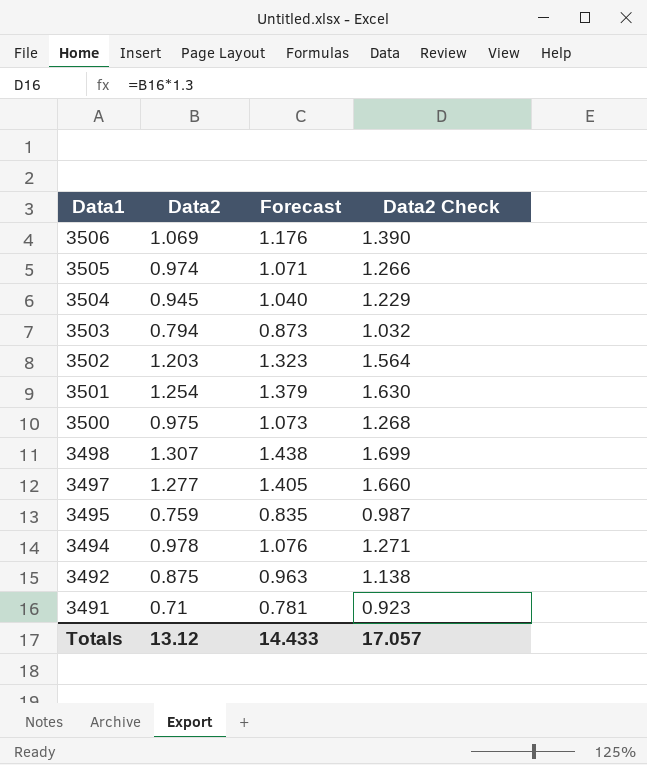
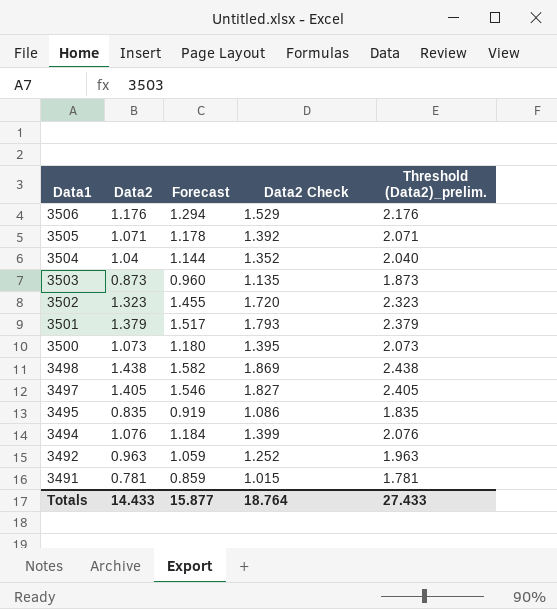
column Threshold (Data2)_prelim. | formula: none -> [Data2] + 1
3506 | Data2: 1.069 -> 1.176
3506 | Forecast: 1.176 -> 1.294
3506 | Data2 Check: 1.390 -> 1.529
3505 | Data2: 0.974 -> 1.071
3505 | Forecast: 1.071 -> 1.178
3505 | Data2 Check: 1.266 -> 1.392
3504 | Data2: 0.945 -> 1.04
3504 | Forecast: 1.040 -> 1.144
3504 | Data2 Check: 1.229 -> 1.352
3503 | Data2: 0.794 -> 0.873
3503 | Forecast: 0.873 -> 0.960
3503 | Data2 Check: 1.032 -> 1.135
3502 | Data2: 1.203 -> 1.323
3502 | Forecast: 1.323 -> 1.455
3502 | Data2 Check: 1.564 -> 1.720
3501 | Data2: 1.254 -> 1.379
3501 | Forecast: 1.379 -> 1.517
3501 | Data2 Check: 1.630 -> 1.793
3500 | Data2: 0.975 -> 1.073
3500 | Forecast: 1.073 -> 1.180
3500 | Data2 Check: 1.268 -> 1.395
3498 | Data2: 1.307 -> 1.438
3498 | Forecast: 1.438 -> 1.582
3498 | Data2 Check: 1.699 -> 1.869
3497 | Data2: 1.277 -> 1.405
3497 | Forecast: 1.405 -> 1.546
3497 | Data2 Check: 1.660 -> 1.827
3495 | Data2: 0.759 -> 0.835
3495 | Forecast: 0.835 -> 0.919
3495 | Data2 Check: 0.987 -> 1.086
3494 | Data2: 0.978 -> 1.076
3494 | Forecast: 1.076 -> 1.184
3494 | Data2 Check: 1.271 -> 1.399
3492 | Data2: 0.875 -> 0.963
3492 | Forecast: 0.963 -> 1.059
3492 | Data2 Check: 1.138 -> 1.252
3491 | Data2: 0.71 -> 0.781
3491 | Forecast: 0.781 -> 0.859
3491 | Data2 Check: 0.923 -> 1.015
Totals | Data2: 13.12 -> 14.433
Totals | Forecast: 14.433 -> 15.877
Totals | Data2 Check: 17.057 -> 18.764

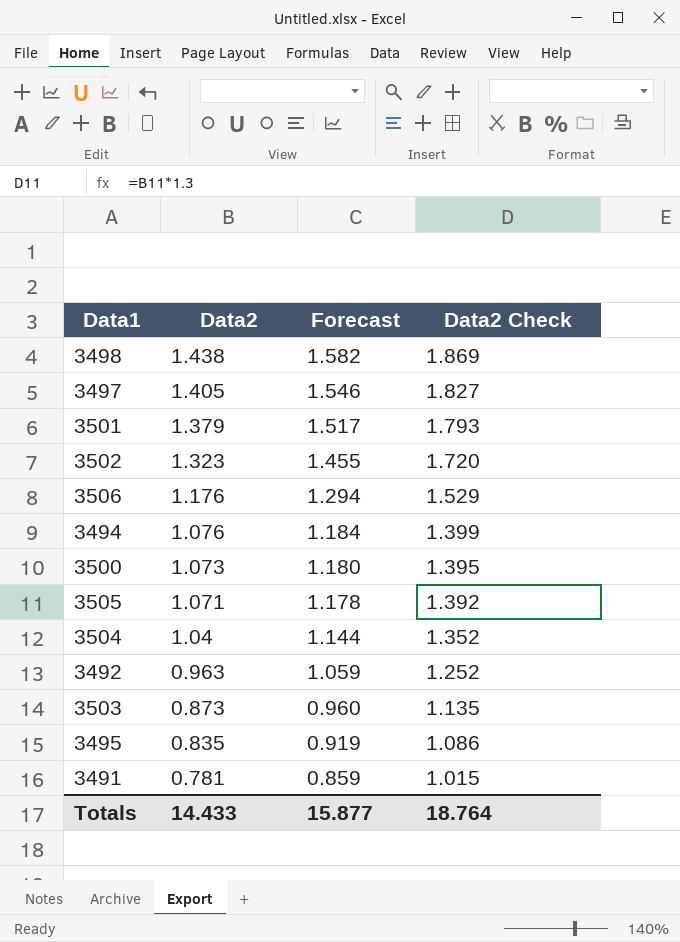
row order: Data1 descending -> Data2 descending
column Threshold (Data2)_prelim. | formula: [Data2] + 1 -> none

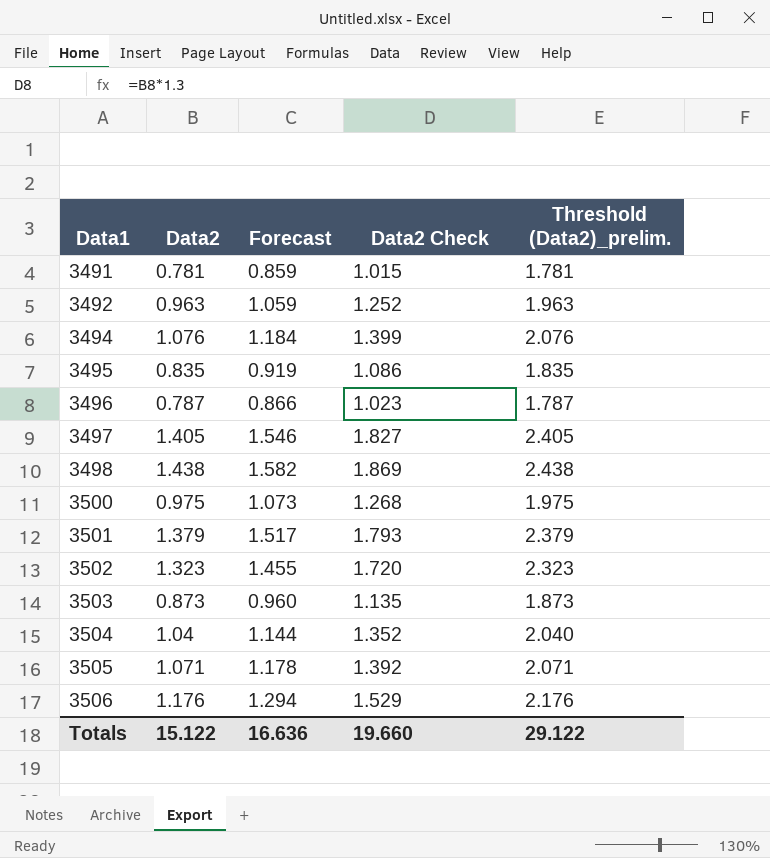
row order: Data2 descending -> Data1 ascending
column Threshold (Data2)_prelim. | formula: none -> [Data2] + 1
row 3496: none -> 0.787 | 0.866 | 1.023 | 1.787
3500 | Data2: 1.073 -> 0.975
3500 | Forecast: 1.180 -> 1.073
3500 | Data2 Check: 1.395 -> 1.268
Totals | Data2: 14.433 -> 15.122
Totals | Forecast: 15.877 -> 16.636
Totals | Data2 Check: 18.764 -> 19.660

